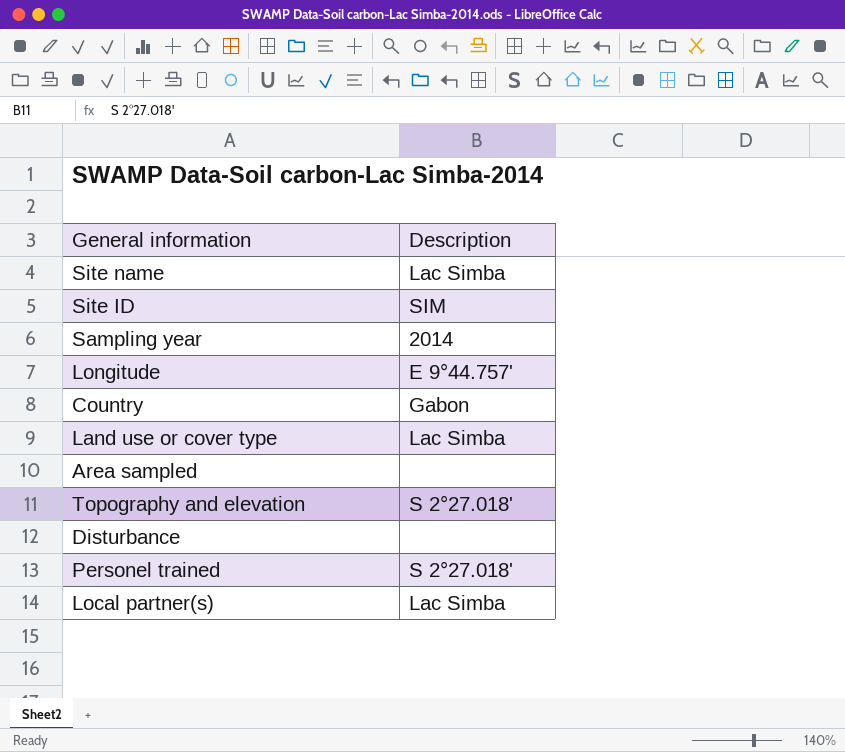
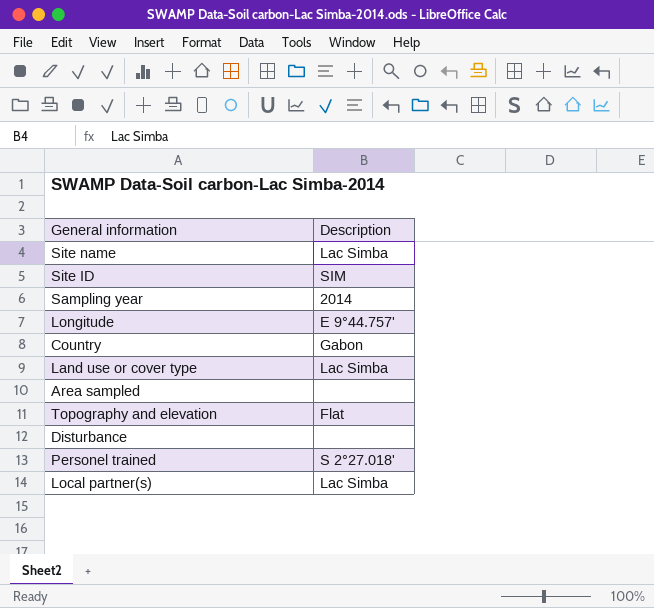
Topography and elevation | Description: S 2°27.018' -> Flat

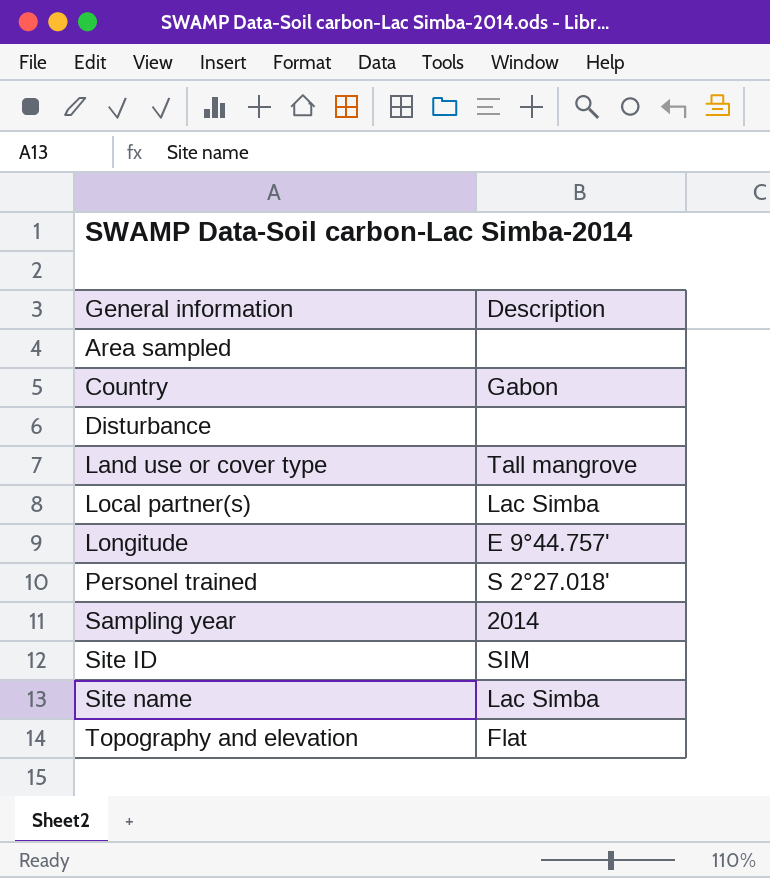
row order: none -> General information ascending
Land use or cover type | Description: Lac Simba -> Tall mangrove

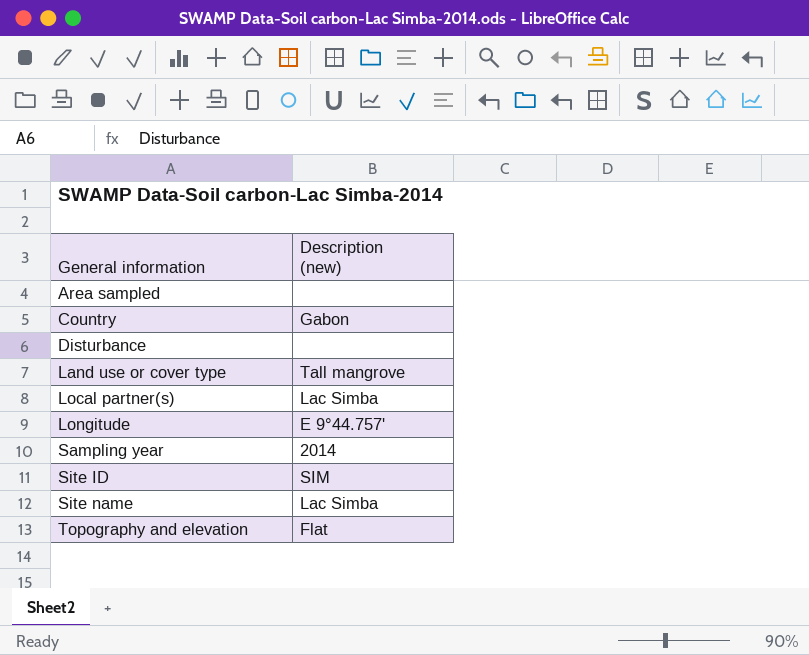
column name: Description -> Description (new)
row Personel trained: S 2°27.018' -> none

